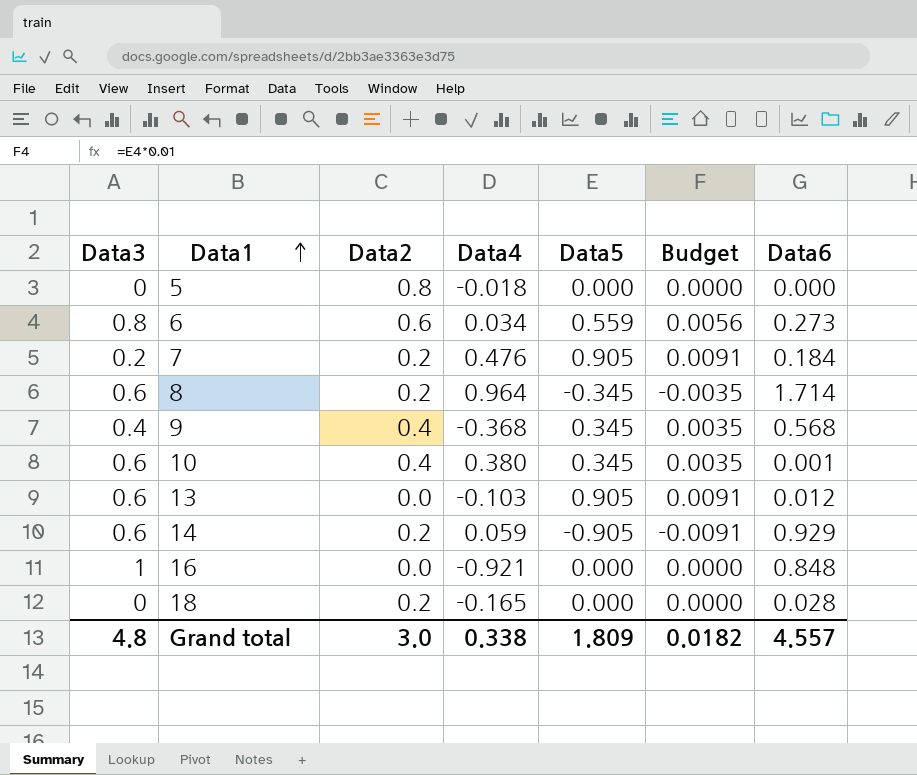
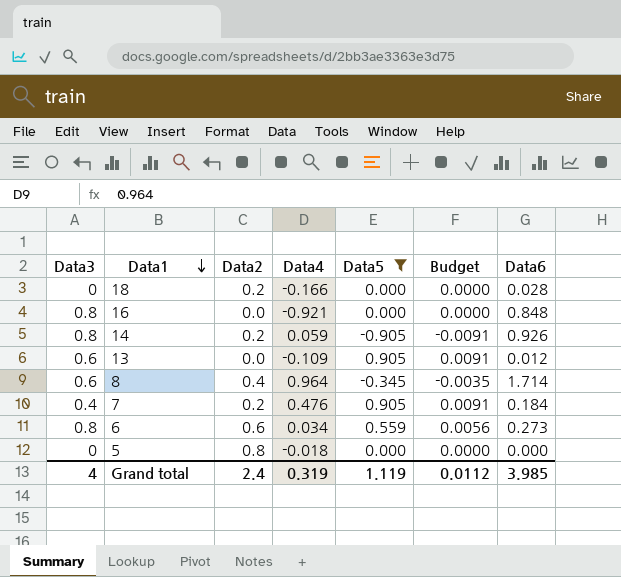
filter: none -> Data5 != 0.345
row order: Data1 ascending -> Data1 descending
18 | Data4: -0.165 -> -0.166
16 | Data3: 1 -> 0.8
14 | Data3: 0.6 -> 0.8
14 | Data6: 0.929 -> 0.926
13 | Data4: -0.103 -> -0.109
8 | Data2: 0.2 -> 0.4
7 | Data3: 0.2 -> 0.4
Grand total | Data3: 4.8 -> 4
Grand total | Data2: 3.0 -> 2.4
Grand total | Data4: 0.338 -> 0.319
Grand total | Data5: 1.809 -> 1.119
Grand total | Budget: 0.0182 -> 0.0112
Grand total | Data6: 4.557 -> 3.985

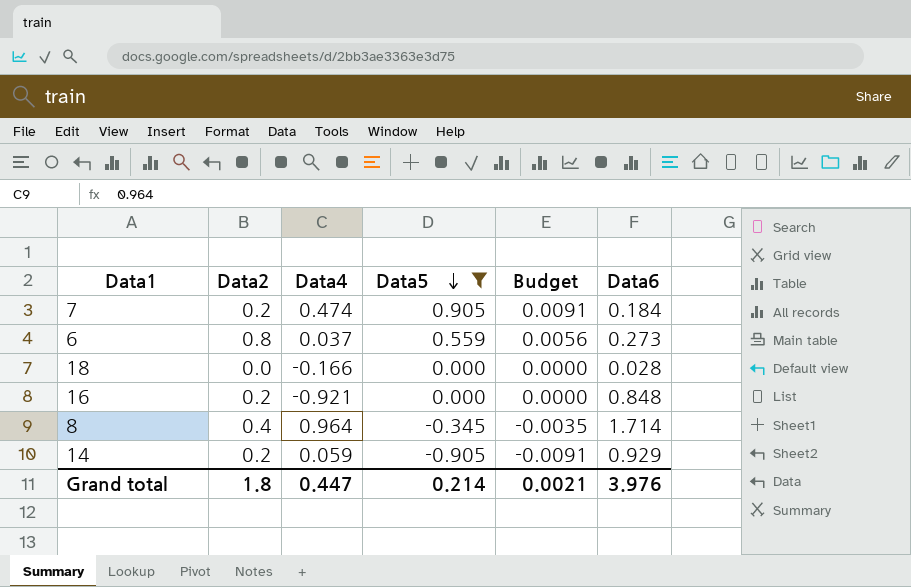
row order: Data1 descending -> Data5 descending
column Data3 | position: 1 -> none
row 13: 0.6 | 0.0 | -0.109 | 0.905 | 0.0091 | 0.012 -> none
row 5: 0 | 0.8 | -0.018 | 0.000 | 0.0000 | 0.000 -> none
7 | Data4: 0.476 -> 0.474
6 | Data2: 0.6 -> 0.8
6 | Data4: 0.034 -> 0.037
18 | Data2: 0.2 -> 0.0
16 | Data2: 0.0 -> 0.2
14 | Data6: 0.926 -> 0.929
Grand total | Data2: 2.4 -> 1.8
Grand total | Data4: 0.319 -> 0.447
Grand total | Data5: 1.119 -> 0.214
Grand total | Budget: 0.0112 -> 0.0021
Grand total | Data6: 3.985 -> 3.976

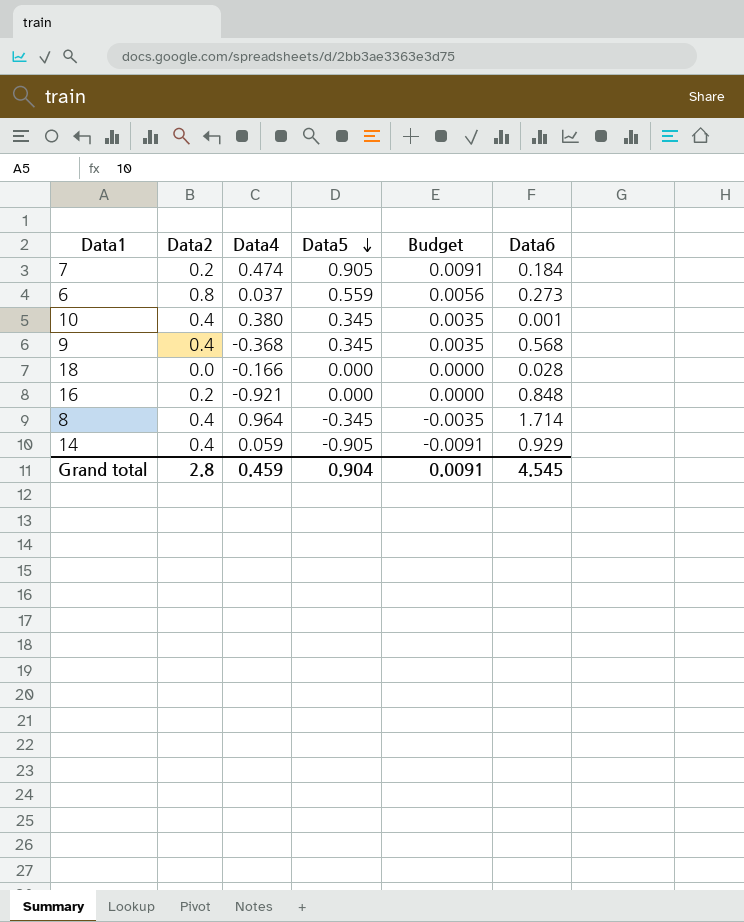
filter: Data5 != 0.345 -> none
14 | Data2: 0.2 -> 0.4
Grand total | Data2: 1.8 -> 2.8
Grand total | Data4: 0.447 -> 0.459
Grand total | Data5: 0.214 -> 0.904
Grand total | Budget: 0.0021 -> 0.0091
Grand total | Data6: 3.976 -> 4.545

